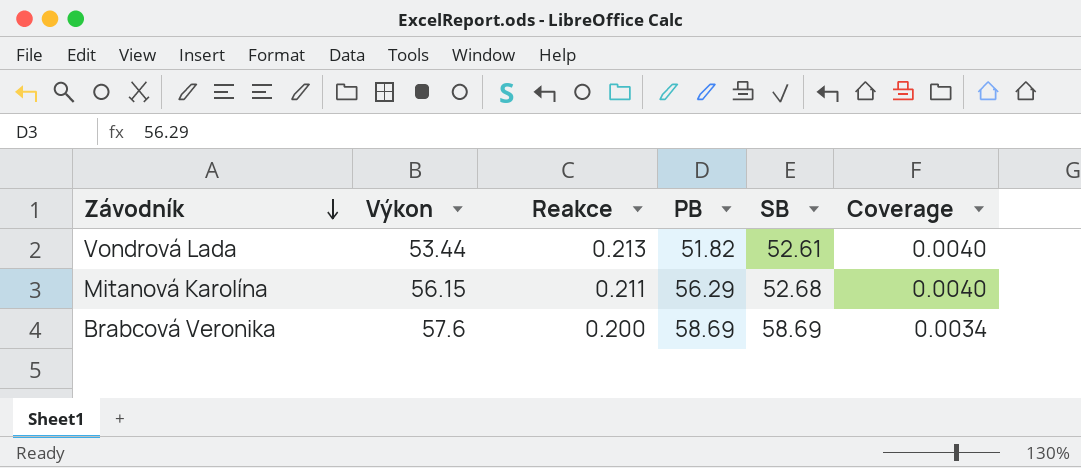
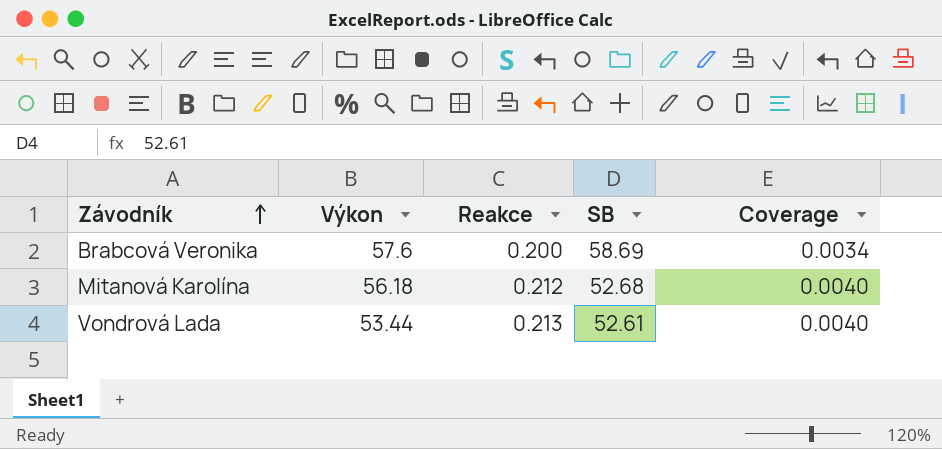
row order: Závodník descending -> Závodník ascending
column PB | position: 4 -> none
Mitanová Karolína | Výkon: 56.15 -> 56.18
Mitanová Karolína | Reakce: 0.211 -> 0.212

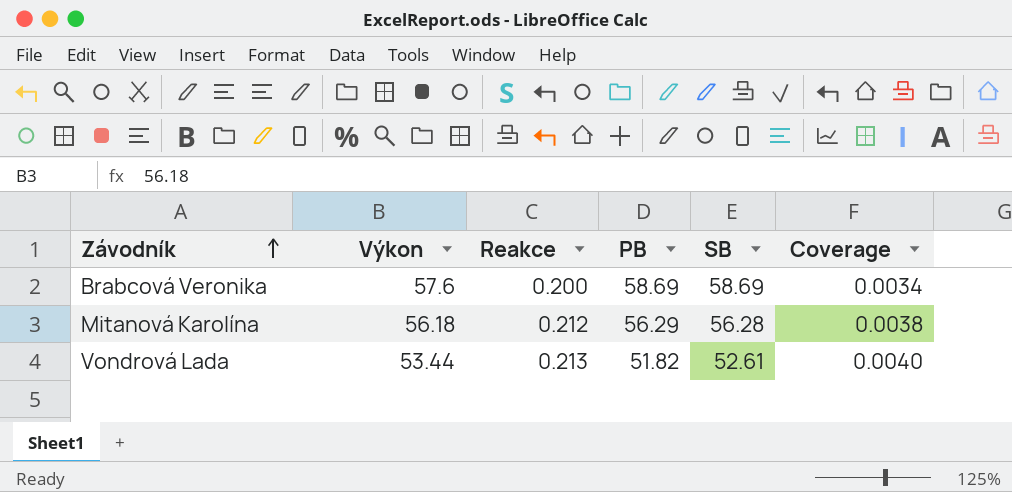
column PB | position: none -> 4
Mitanová Karolína | SB: 52.68 -> 56.28
Mitanová Karolína | Coverage: 0.0040 -> 0.0038

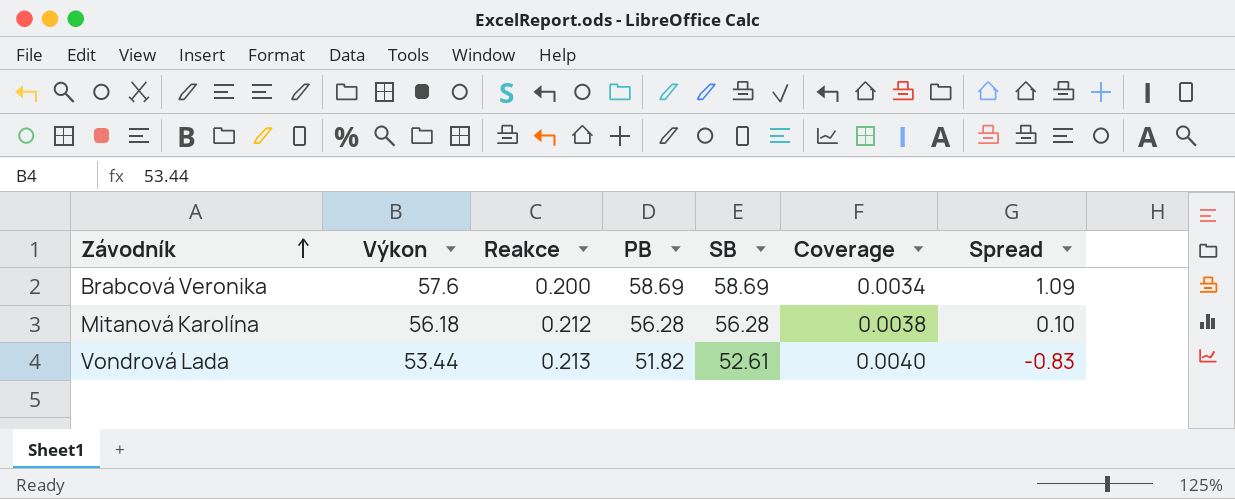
column Spread | formula: none -> [SB] - [Výkon]
Mitanová Karolína | PB: 56.29 -> 56.28

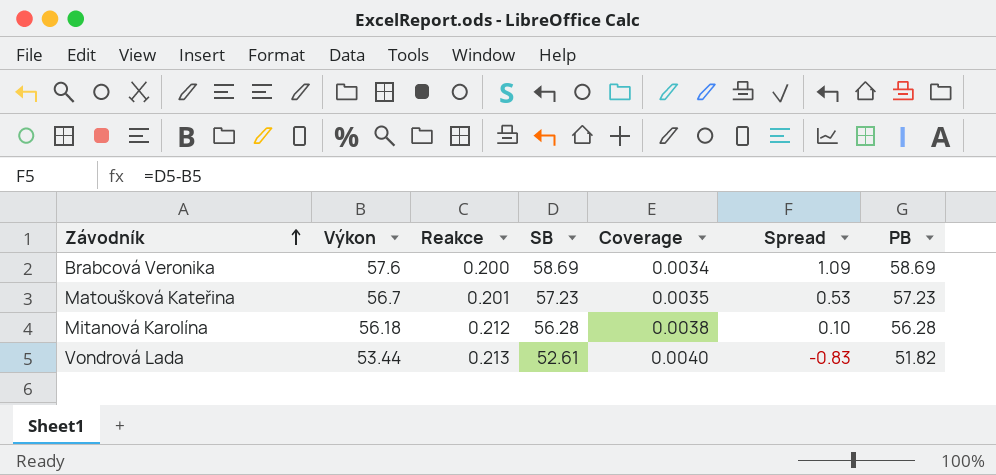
column PB | position: 4 -> 7
row Matoušková Kateřina: none -> 56.7 | 0.201 | 57.23 | 0.0035 | 0.53 | 57.23

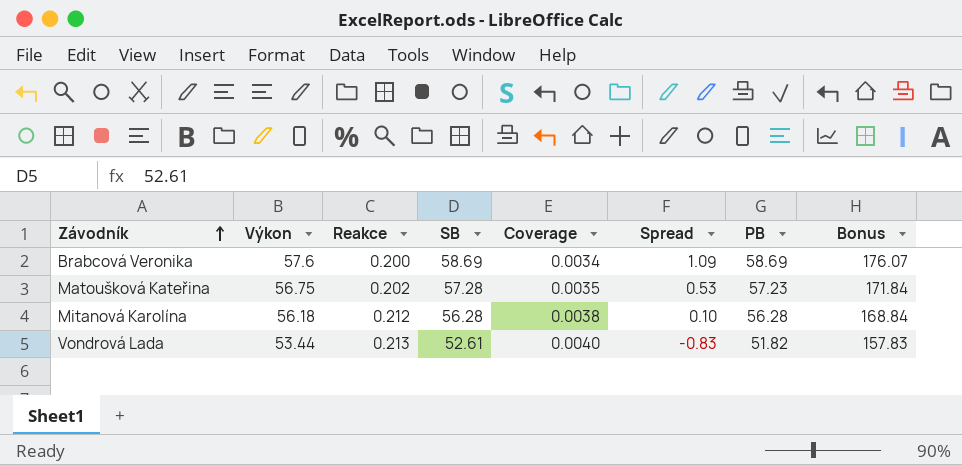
column Bonus | formula: none -> [SB] * 3
Matoušková Kateřina | Výkon: 56.7 -> 56.75
Matoušková Kateřina | Reakce: 0.201 -> 0.202
Matoušková Kateřina | SB: 57.23 -> 57.28

